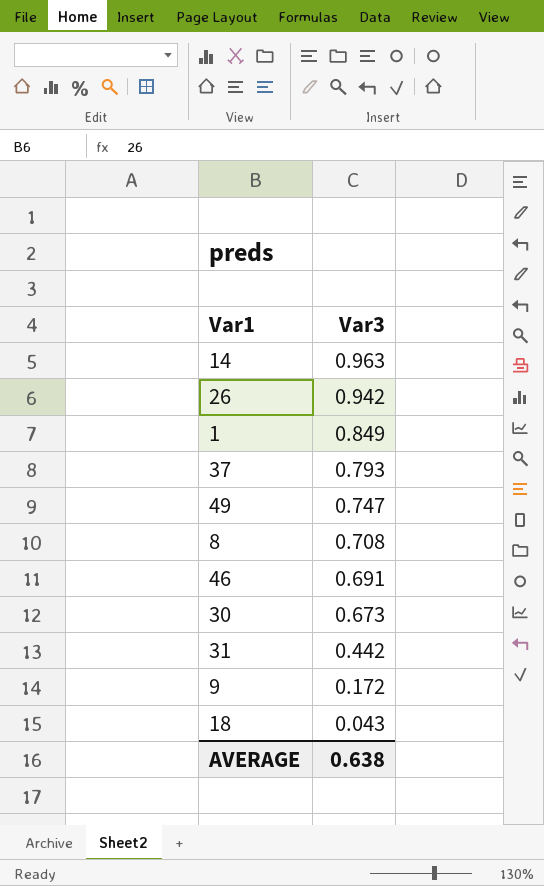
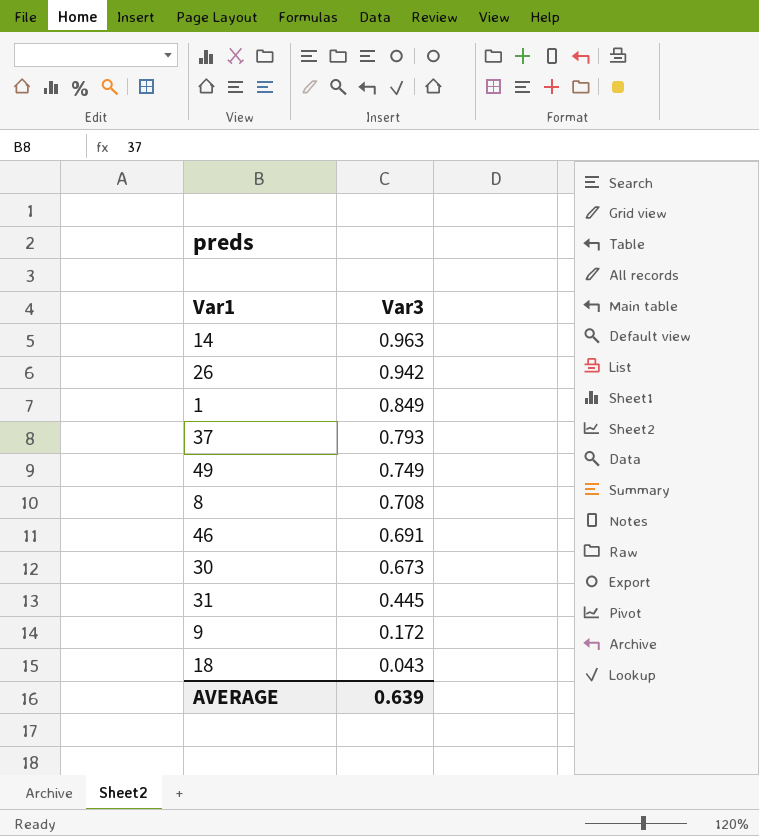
49 | Var3: 0.747 -> 0.749
31 | Var3: 0.442 -> 0.445
AVERAGE | Var3: 0.638 -> 0.639

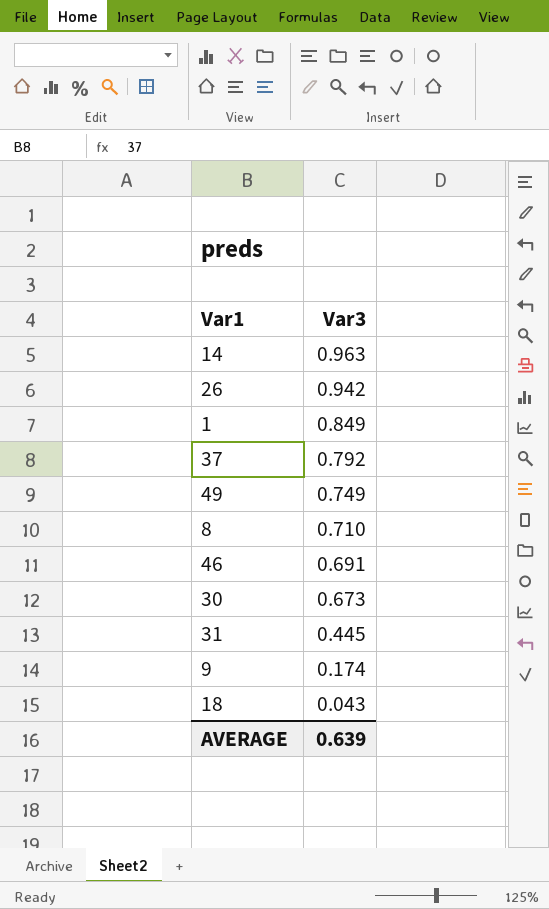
37 | Var3: 0.793 -> 0.792
8 | Var3: 0.708 -> 0.710
9 | Var3: 0.172 -> 0.174

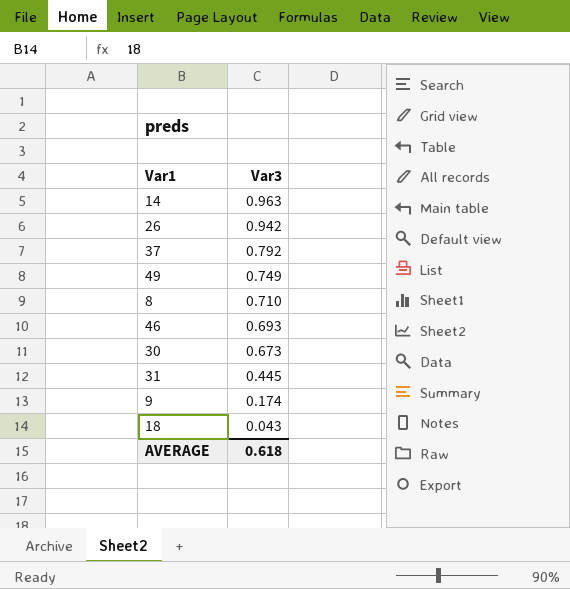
row 1: 0.849 -> none
46 | Var3: 0.691 -> 0.693
AVERAGE | Var3: 0.639 -> 0.618

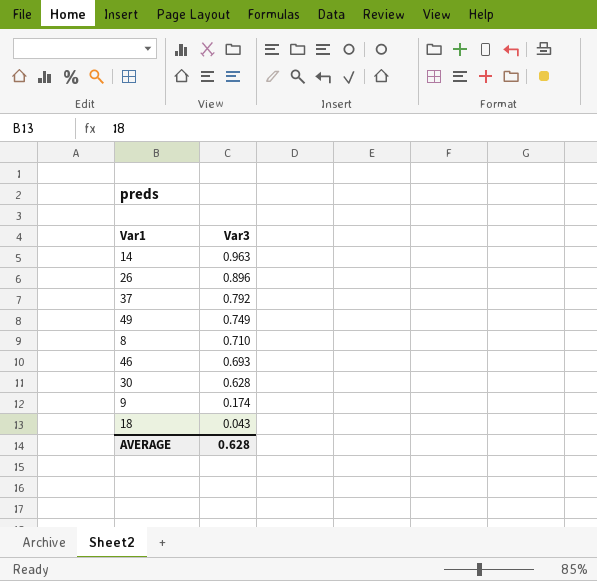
row 31: 0.445 -> none
26 | Var3: 0.942 -> 0.896
30 | Var3: 0.673 -> 0.628
AVERAGE | Var3: 0.618 -> 0.628

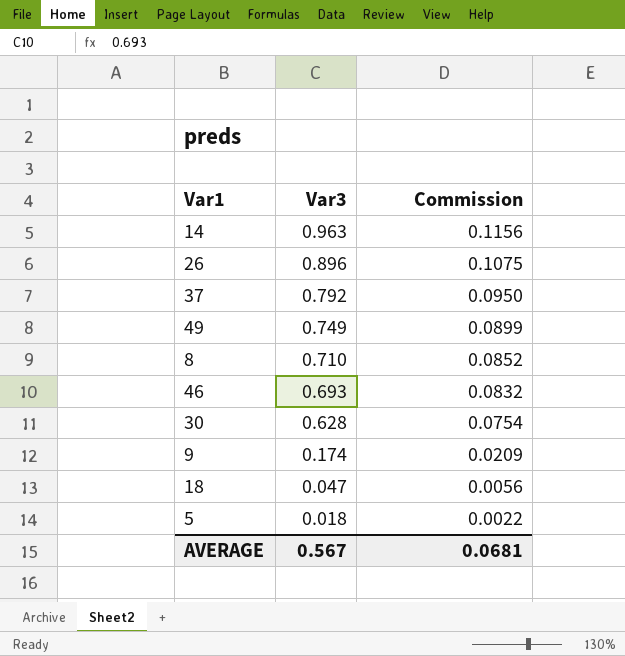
column Commission | formula: none -> [Var3] * 0.12
18 | Var3: 0.043 -> 0.047
row 5: none -> 0.018 | 0.0022
AVERAGE | Var3: 0.628 -> 0.567

